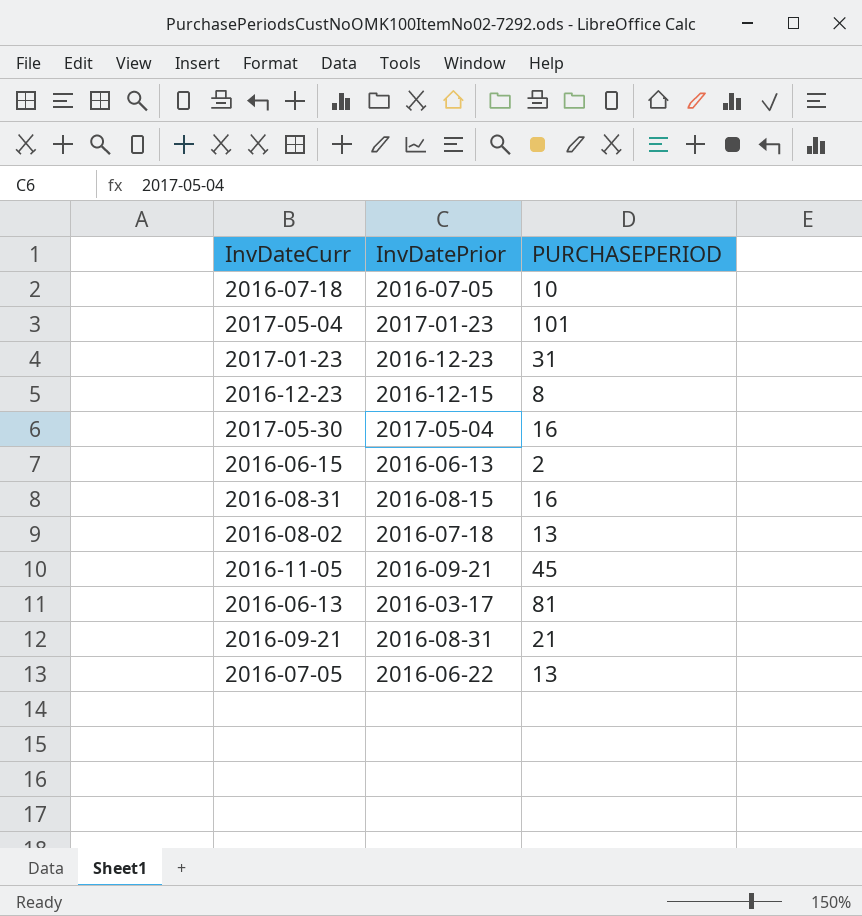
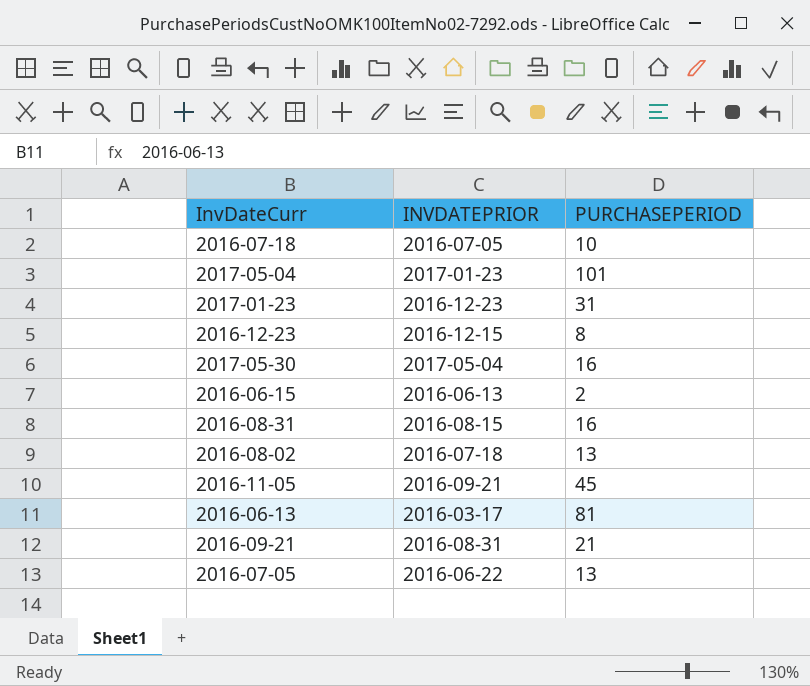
column name: InvDatePrior -> INVDATEPRIOR

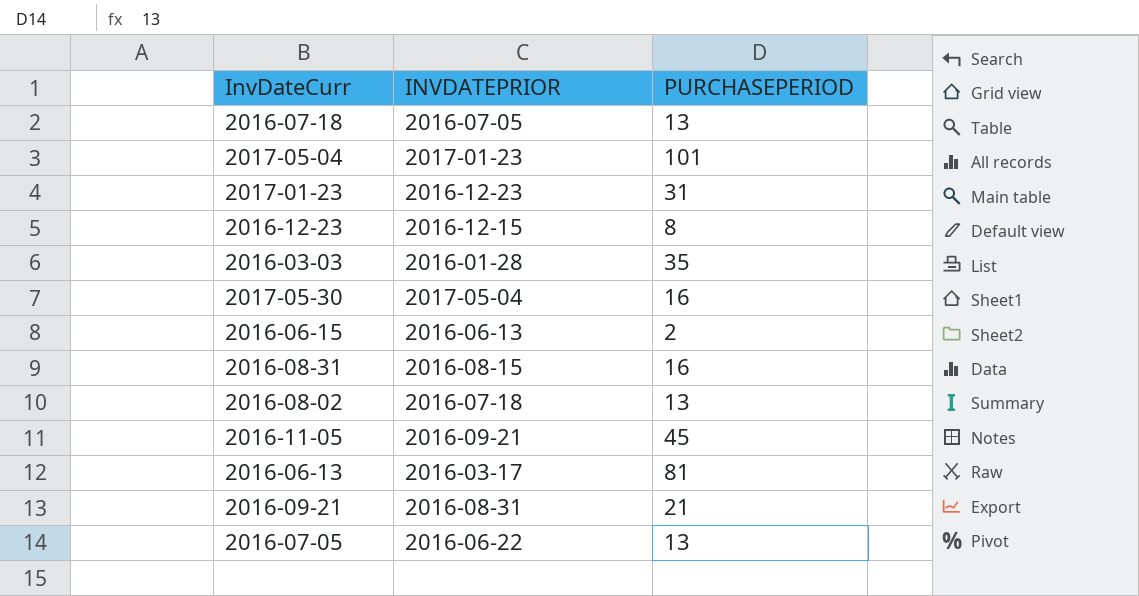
2016-07-18 | PURCHASEPERIOD: 10 -> 13
row 2016-03-03: none -> 2016-01-28 | 35

